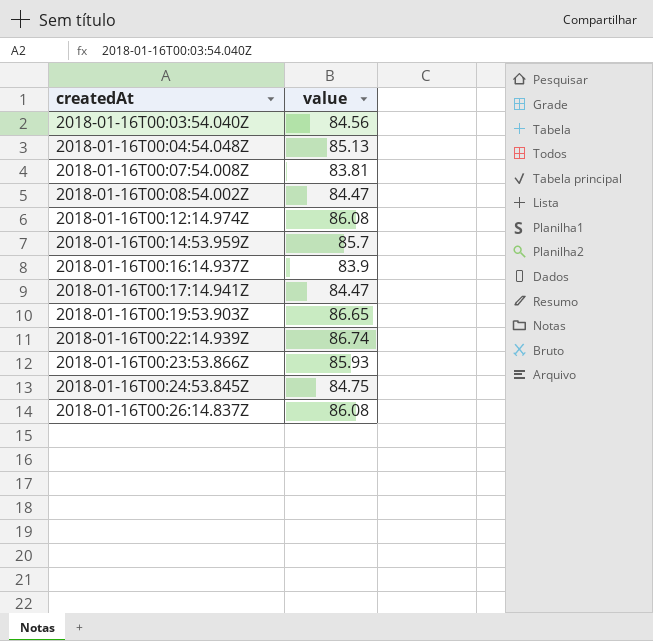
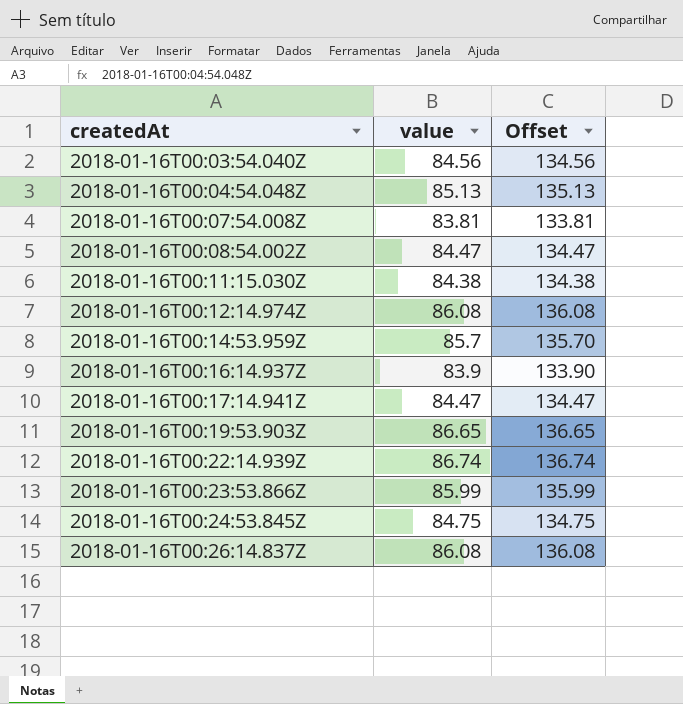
column Offset | formula: none -> [value] + 50
row 2018-01-16T00:11:15.030Z: none -> 84.38 | 134.38
2018-01-16T00:23:53.866Z | value: 85.93 -> 85.99

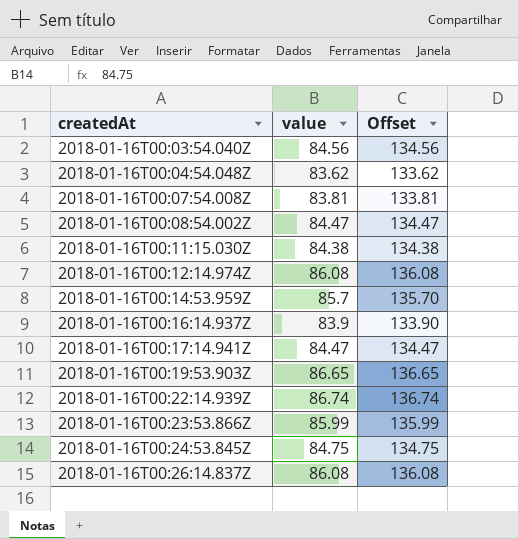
2018-01-16T00:04:54.048Z | value: 85.13 -> 83.62
2018-01-16T00:04:54.048Z | Offset: 135.13 -> 133.62

